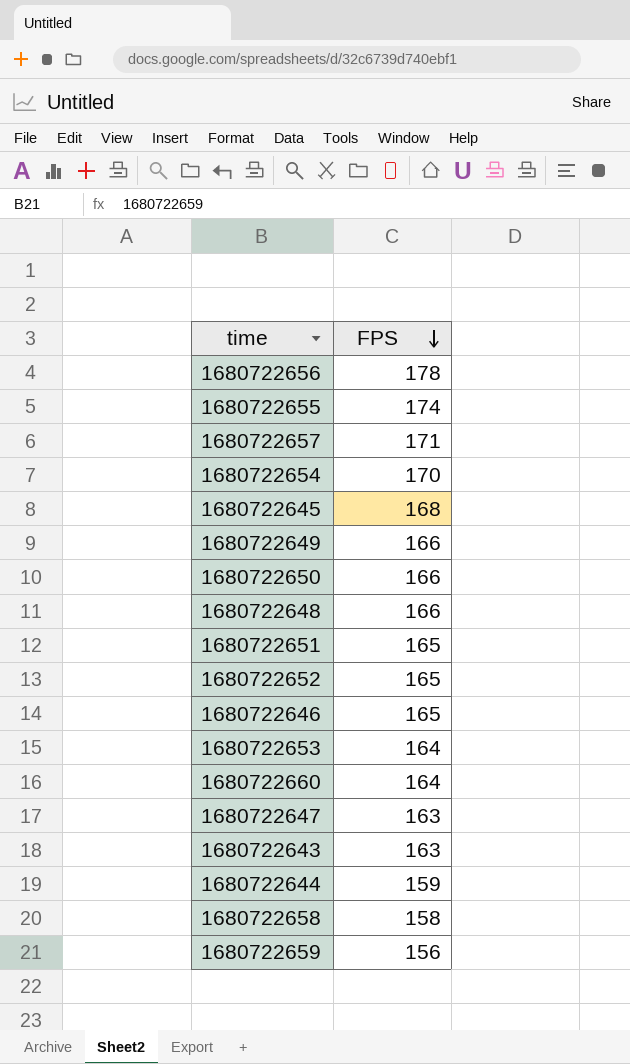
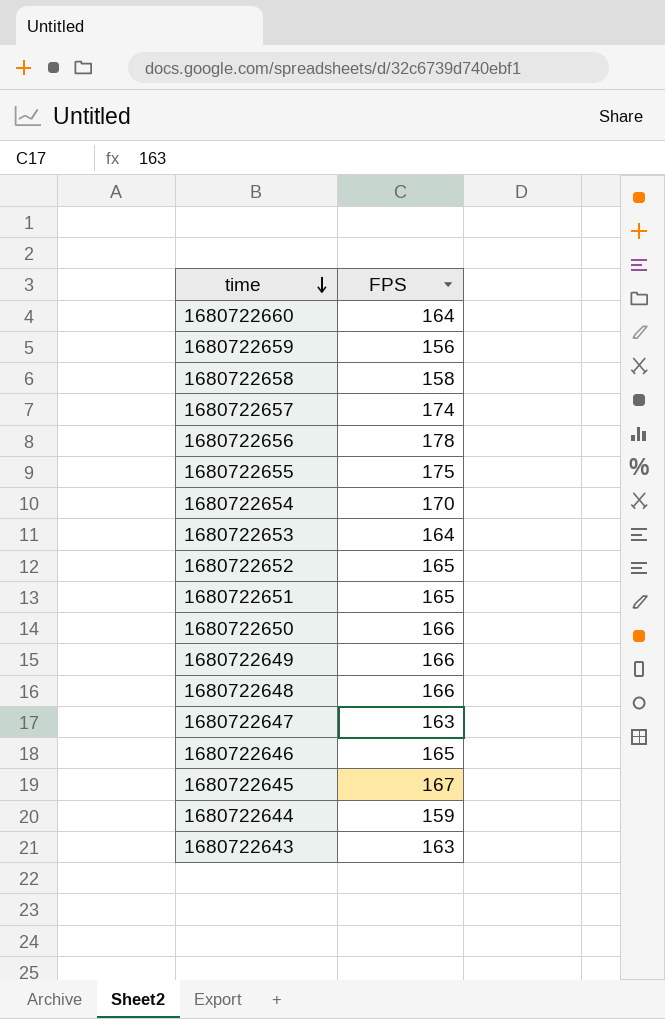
row order: FPS descending -> time descending
1680722657 | FPS: 171 -> 174
1680722655 | FPS: 174 -> 175
1680722645 | FPS: 168 -> 167

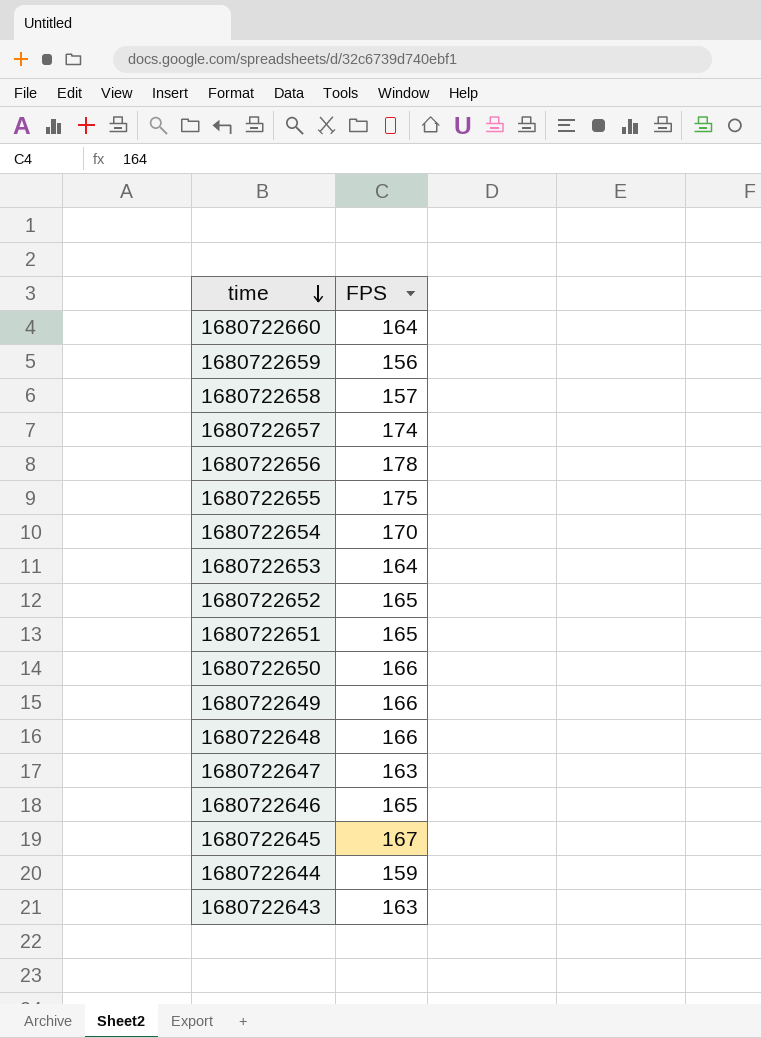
1680722658 | FPS: 158 -> 157

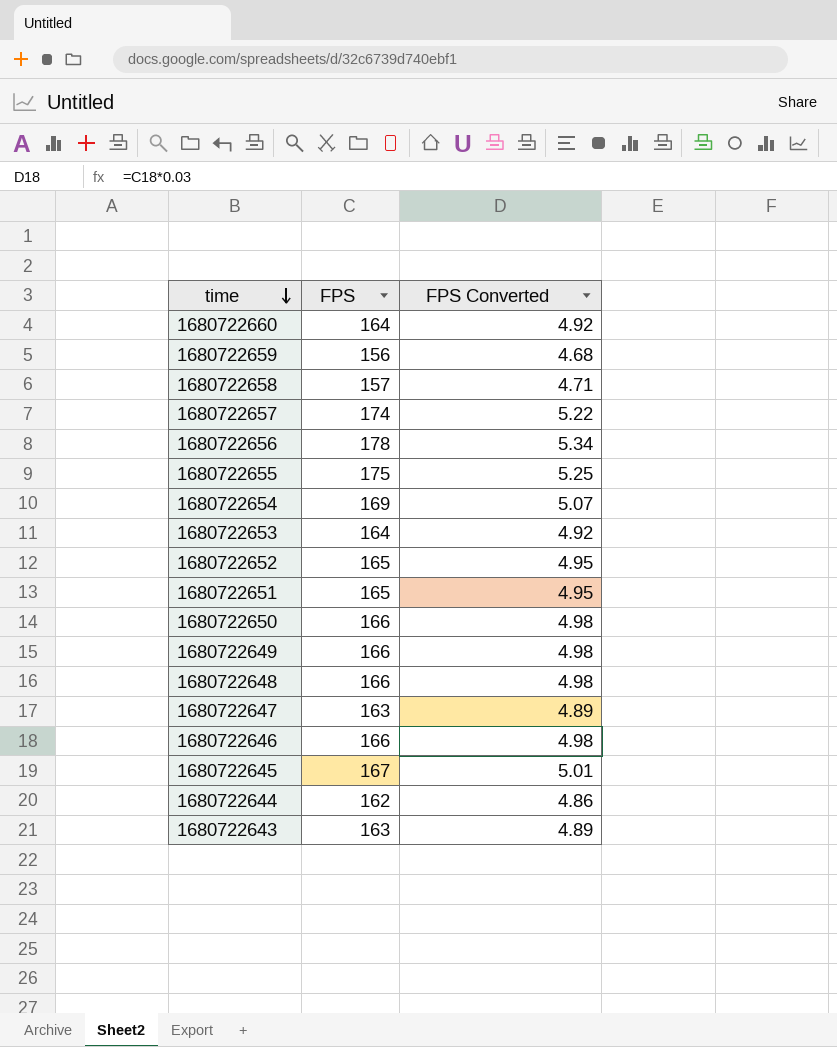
column FPS Converted | formula: none -> [FPS] * 0.03
1680722654 | FPS: 170 -> 169
1680722646 | FPS: 165 -> 166
1680722644 | FPS: 159 -> 162

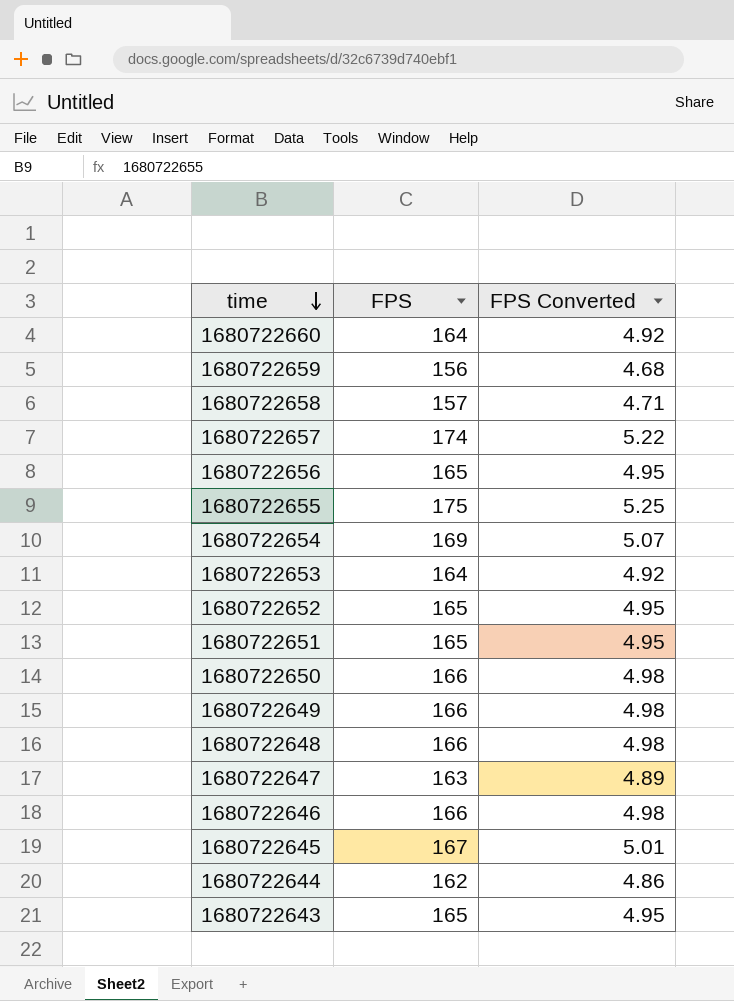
1680722656 | FPS: 178 -> 165
1680722656 | FPS Converted: 5.34 -> 4.95
1680722643 | FPS: 163 -> 165
1680722643 | FPS Converted: 4.89 -> 4.95

